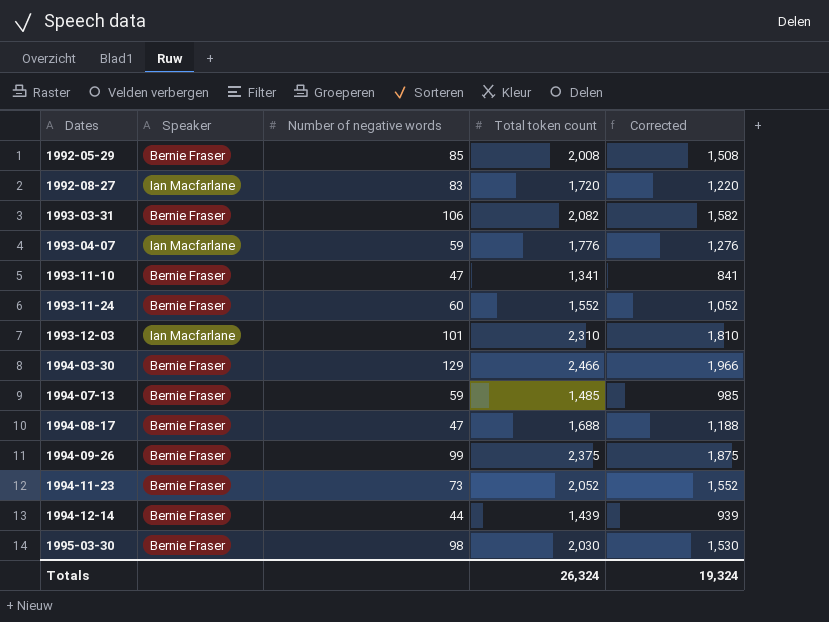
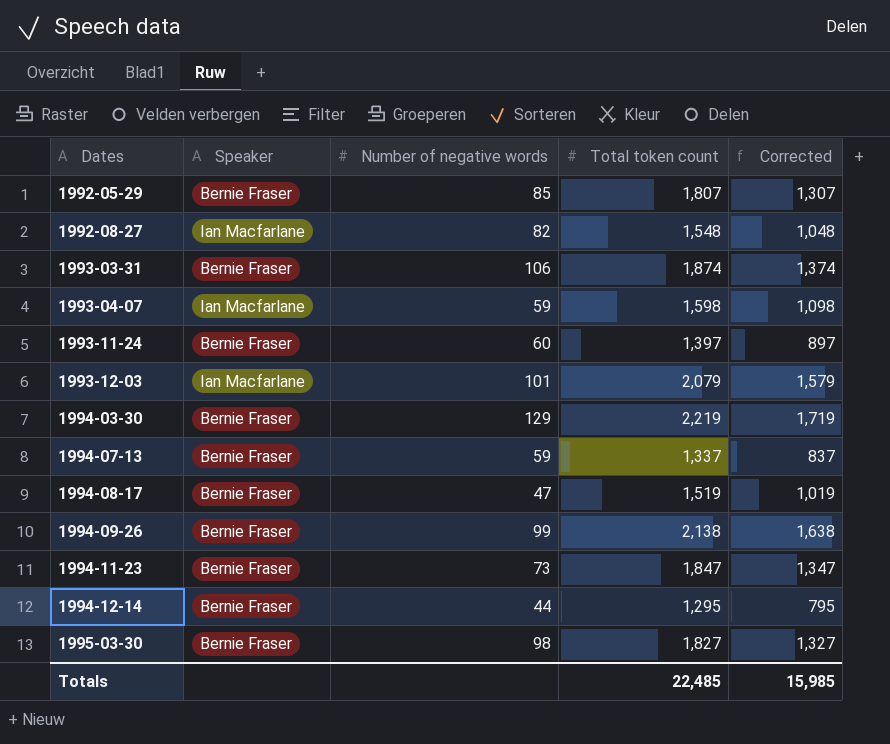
row 1993-11-10: Bernie Fraser | 47 | 1,341 | 841 -> none
1992-05-29 | Total token count: 2,008 -> 1,807
1992-05-29 | Corrected: 1,508 -> 1,307
1992-08-27 | Number of negative words: 83 -> 82
1992-08-27 | Total token count: 1,720 -> 1,548
1992-08-27 | Corrected: 1,220 -> 1,048
1993-03-31 | Total token count: 2,082 -> 1,874
1993-03-31 | Corrected: 1,582 -> 1,374
1993-04-07 | Total token count: 1,776 -> 1,598
1993-04-07 | Corrected: 1,276 -> 1,098
1993-11-24 | Total token count: 1,552 -> 1,397
1993-11-24 | Corrected: 1,052 -> 897
1993-12-03 | Total token count: 2,310 -> 2,079
1993-12-03 | Corrected: 1,810 -> 1,579
1994-03-30 | Total token count: 2,466 -> 2,219
1994-03-30 | Corrected: 1,966 -> 1,719
1994-07-13 | Total token count: 1,485 -> 1,337
1994-07-13 | Corrected: 985 -> 837
1994-08-17 | Total token count: 1,688 -> 1,519
1994-08-17 | Corrected: 1,188 -> 1,019
1994-09-26 | Total token count: 2,375 -> 2,138
1994-09-26 | Corrected: 1,875 -> 1,638
1994-11-23 | Total token count: 2,052 -> 1,847
1994-11-23 | Corrected: 1,552 -> 1,347
1994-12-14 | Total token count: 1,439 -> 1,295
1994-12-14 | Corrected: 939 -> 795
1995-03-30 | Total token count: 2,030 -> 1,827
1995-03-30 | Corrected: 1,530 -> 1,327
Totals | Total token count: 26,324 -> 22,485
Totals | Corrected: 19,324 -> 15,985

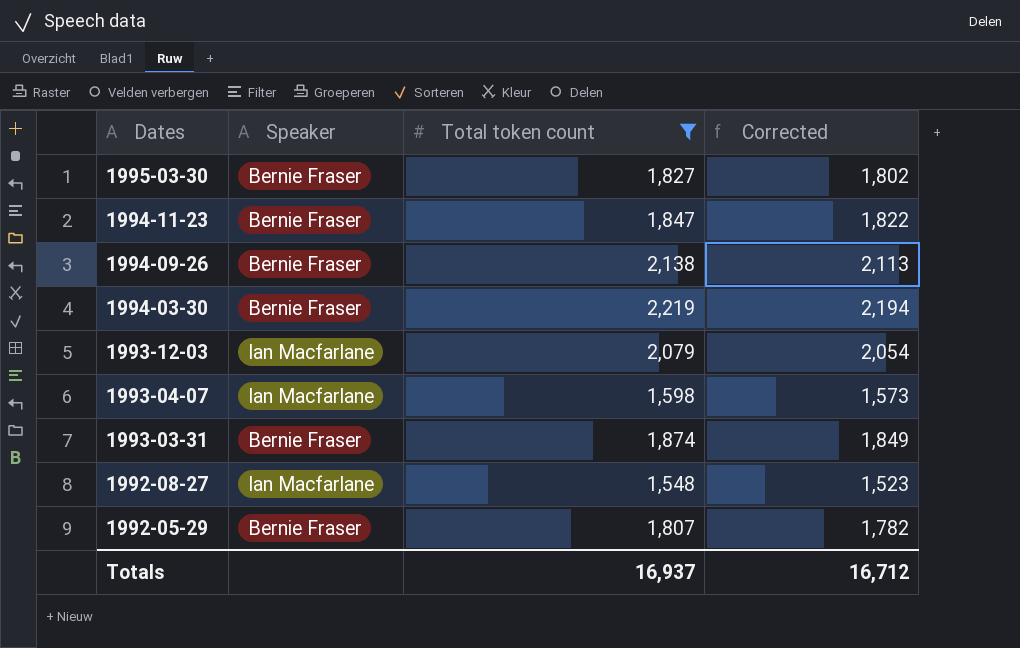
filter: none -> Total token count >= 1,548
row order: Dates ascending -> Dates descending
column Number of negative words | position: 3 -> none
column Corrected | formula: [Total token count] - 500 -> [Total token count] - 25
Totals | Total token count: 22,485 -> 16,937
Totals | Corrected: 15,985 -> 16,712

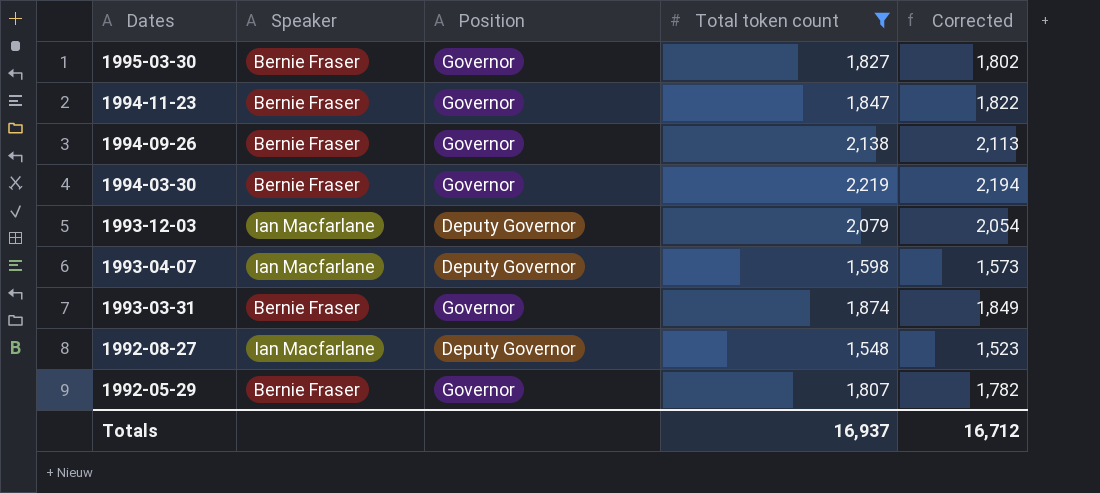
column Position | position: none -> 3

